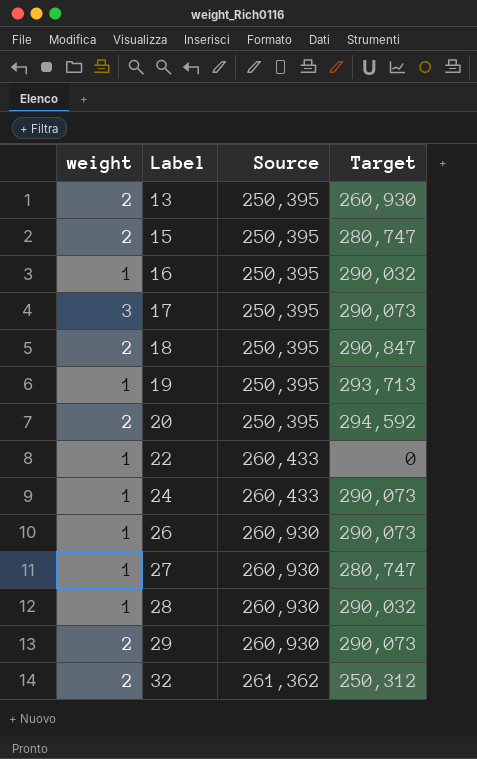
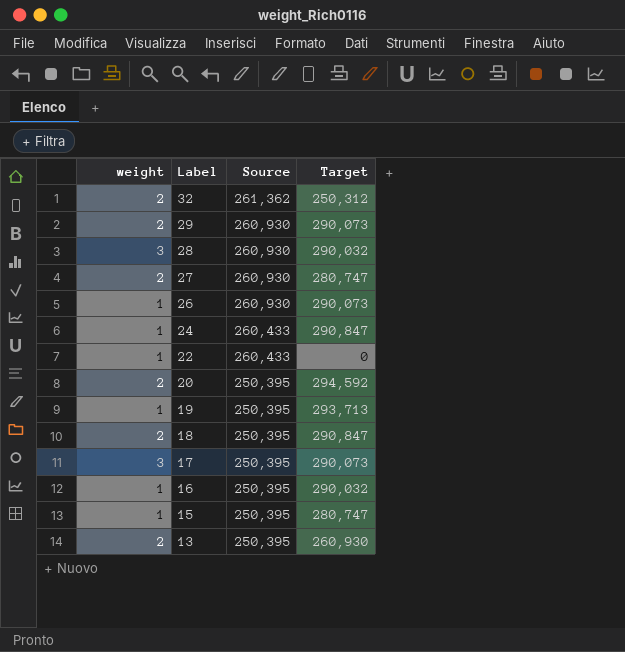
row order: Label ascending -> Label descending
28 | weight: 1 -> 3
27 | weight: 1 -> 2
24 | Target: 290,073 -> 290,847
15 | weight: 2 -> 1

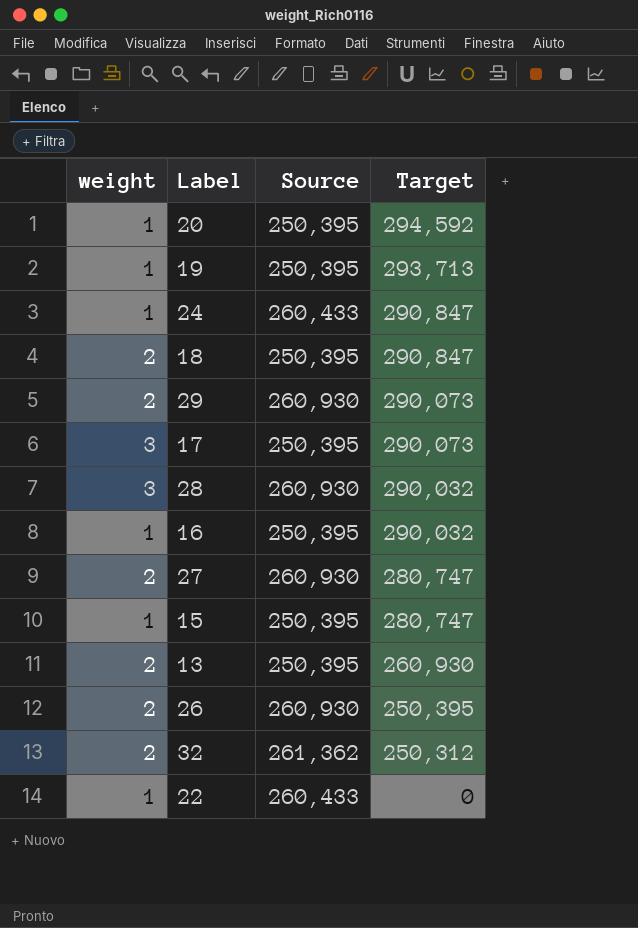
row order: Label descending -> Target descending
20 | weight: 2 -> 1
26 | weight: 1 -> 2
26 | Target: 290,073 -> 250,395

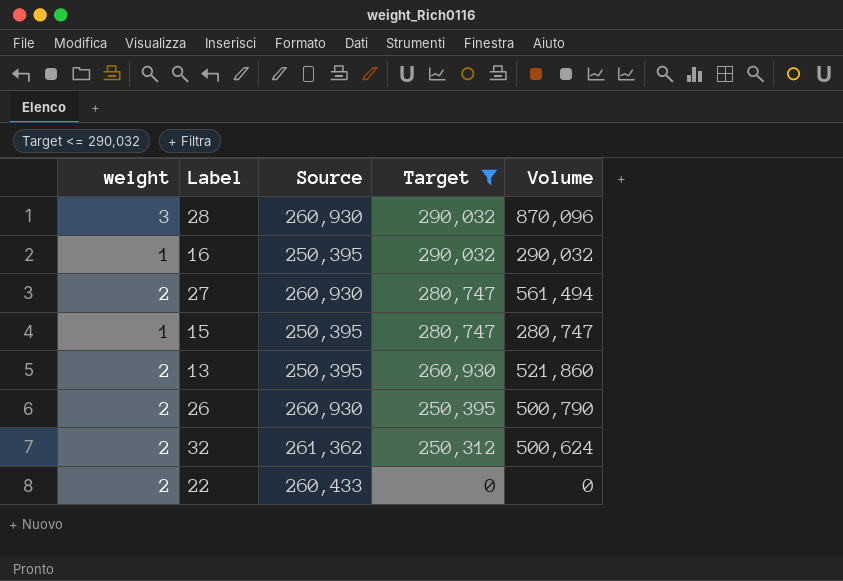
filter: none -> Target <= 290,032
column Volume | formula: none -> [weight] * [Target]
22 | weight: 1 -> 2

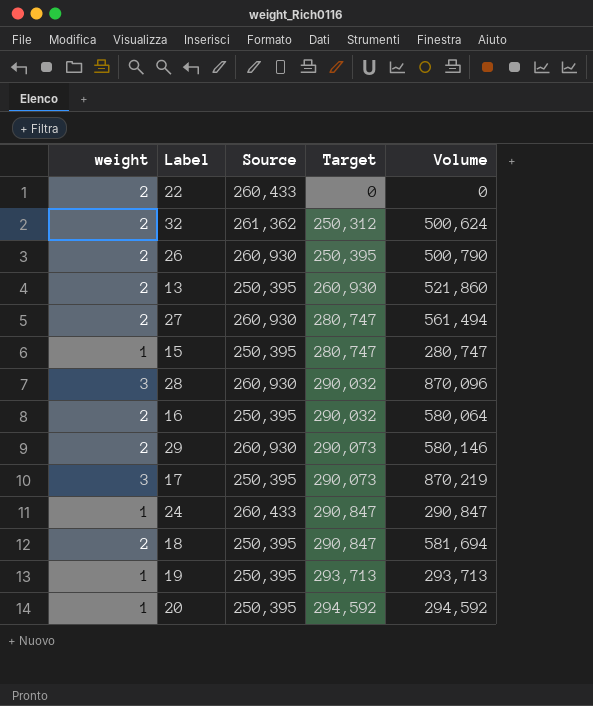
filter: Target <= 290,032 -> none
row order: Target descending -> Target ascending
16 | weight: 1 -> 2
16 | Volume: 290,032 -> 580,064

